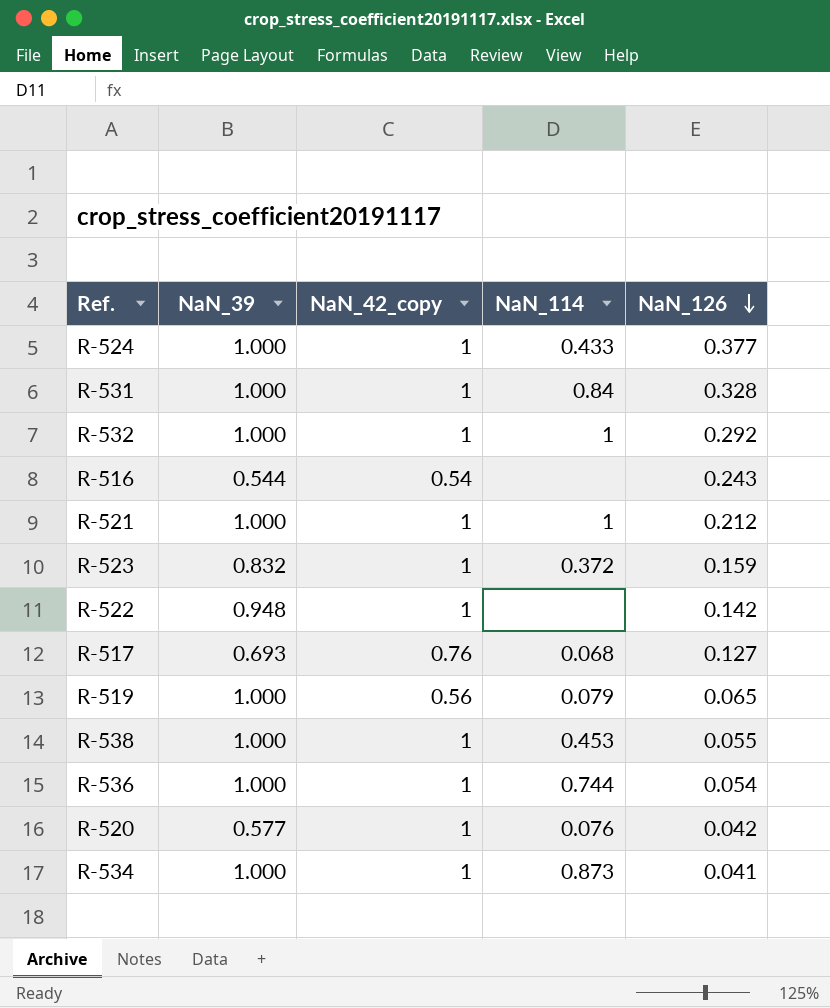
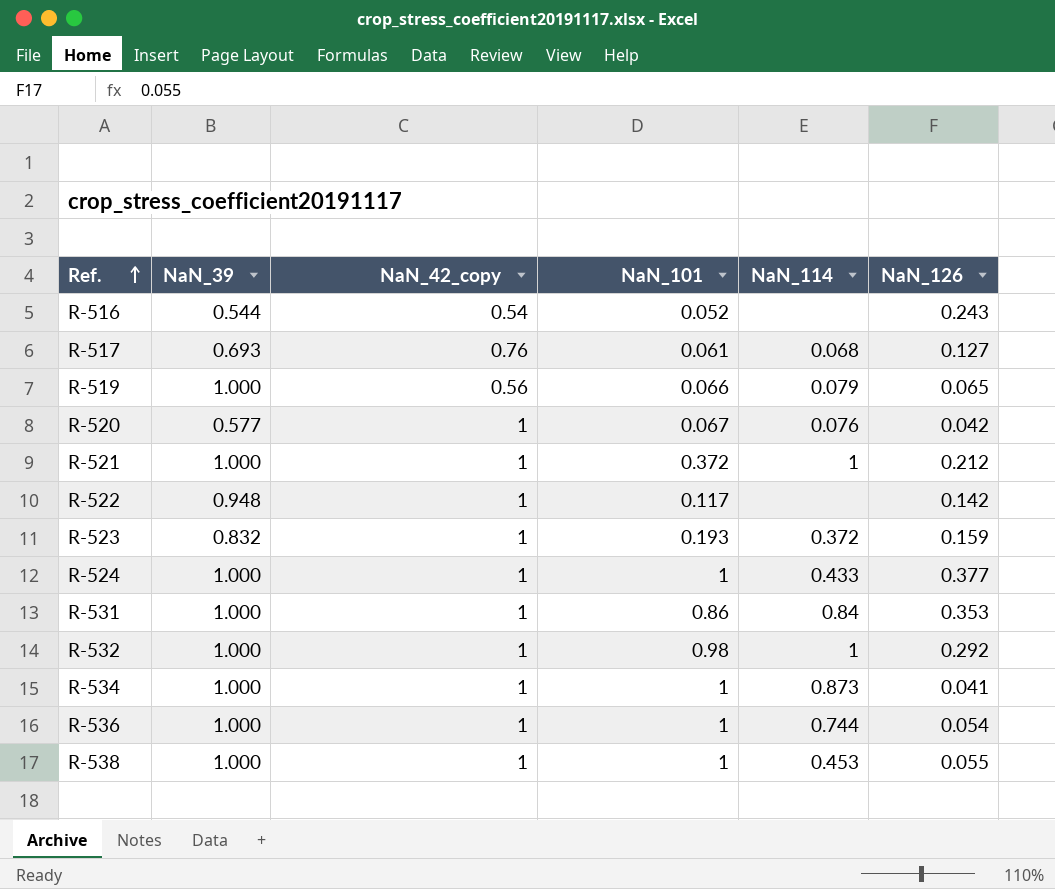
row order: NaN_126 descending -> Ref. ascending
column NaN_101 | position: none -> 4
R-531 | NaN_126: 0.328 -> 0.353

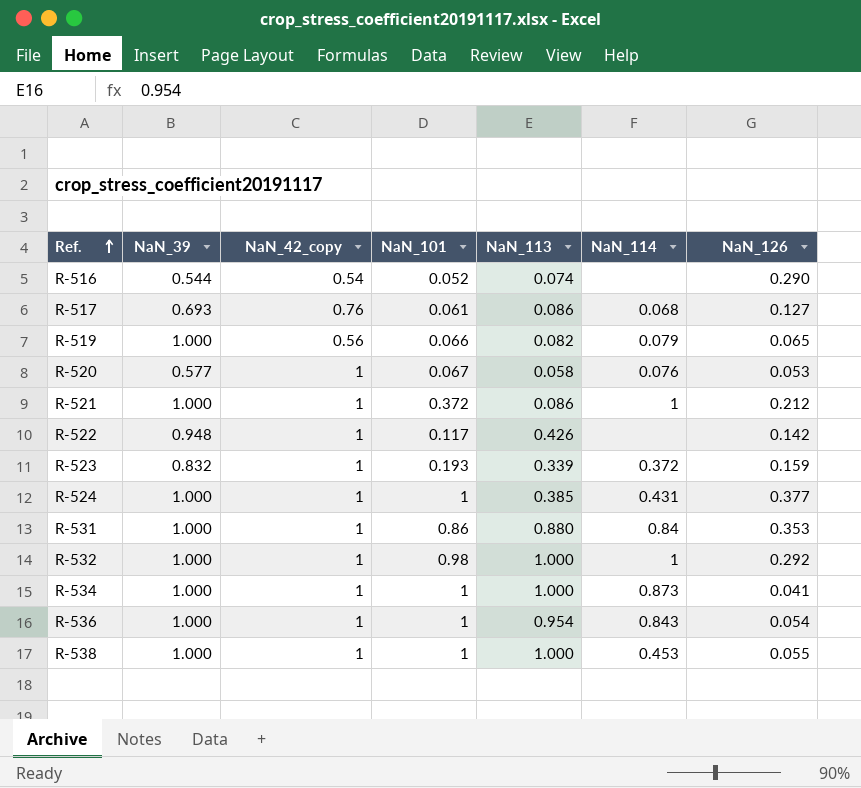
column NaN_113 | position: none -> 5
R-516 | NaN_126: 0.243 -> 0.290
R-520 | NaN_126: 0.042 -> 0.053
R-524 | NaN_114: 0.433 -> 0.431
R-536 | NaN_114: 0.744 -> 0.843

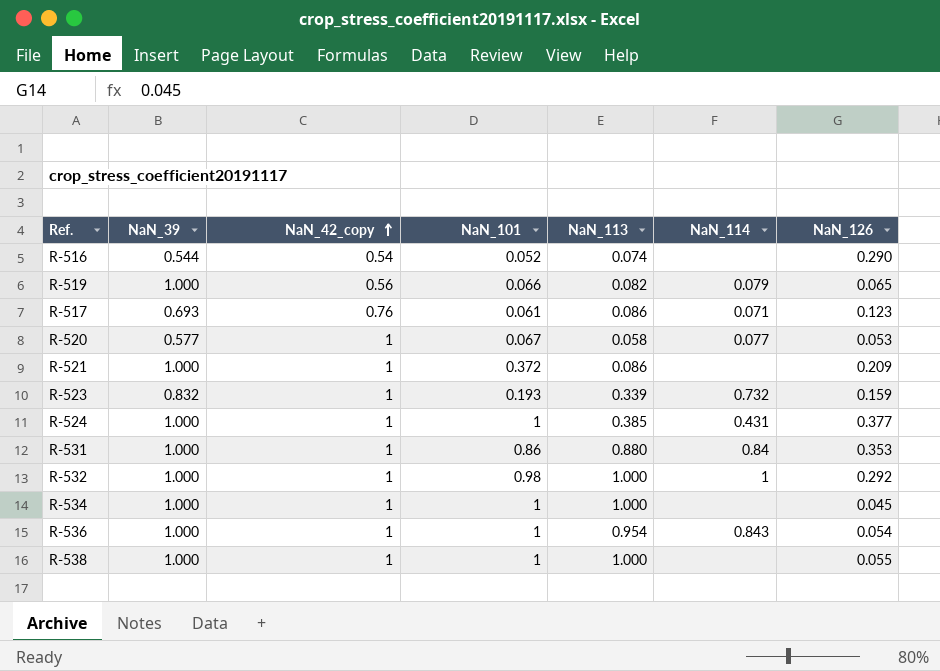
row order: Ref. ascending -> NaN_42_copy ascending
row R-522: 0.948 | 1 | 0.117 | 0.426 | none | 0.142 -> none
R-517 | NaN_114: 0.068 -> 0.071
R-517 | NaN_126: 0.127 -> 0.123
R-520 | NaN_114: 0.076 -> 0.077
R-521 | NaN_114: 1 -> none
R-521 | NaN_126: 0.212 -> 0.209
R-523 | NaN_114: 0.372 -> 0.732
R-534 | NaN_114: 0.873 -> none
R-534 | NaN_126: 0.041 -> 0.045
R-538 | NaN_114: 0.453 -> none

